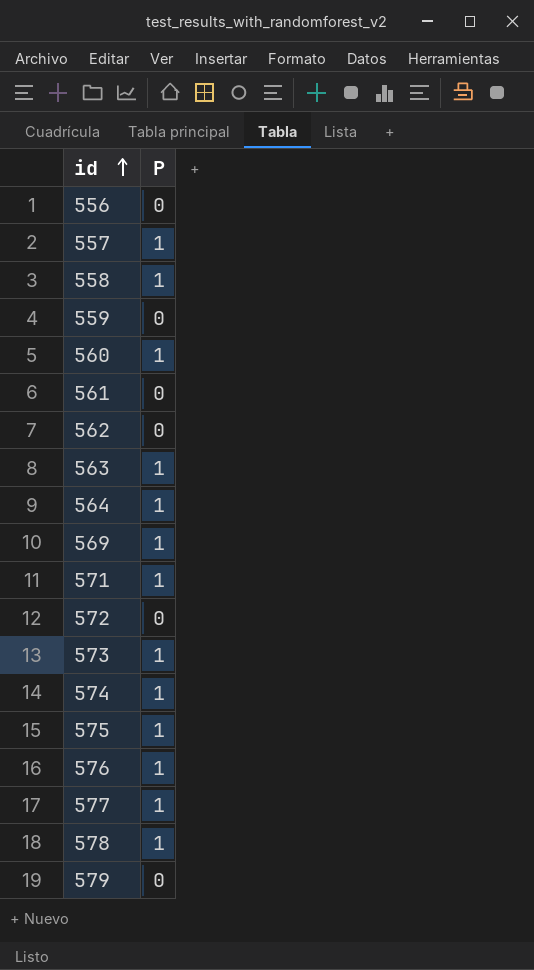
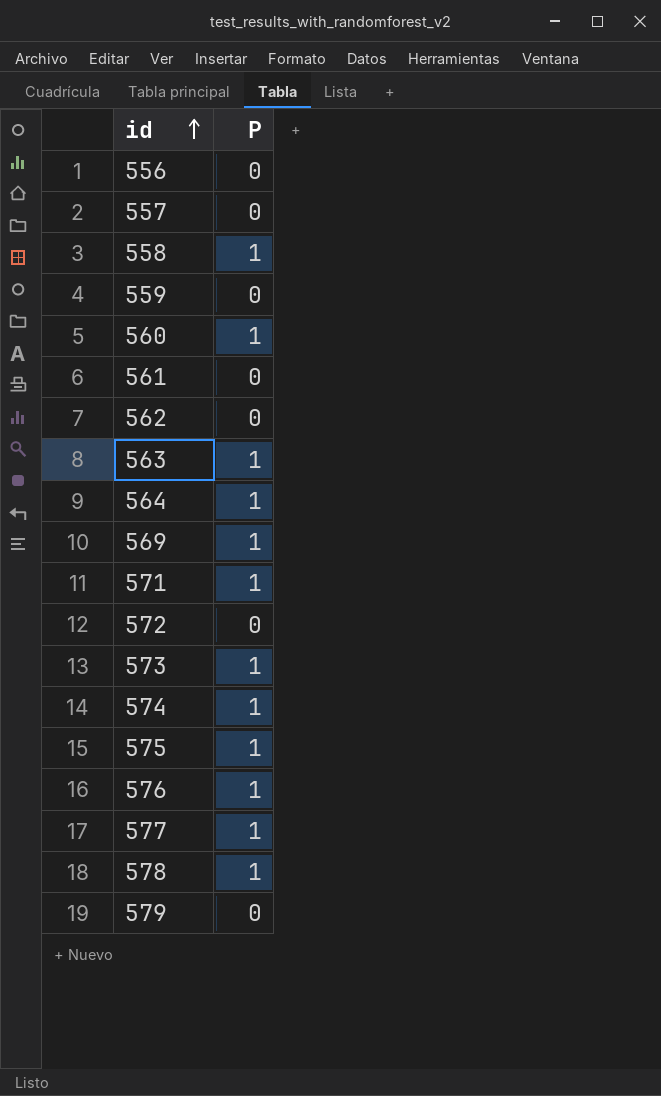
557 | P: 1 -> 0

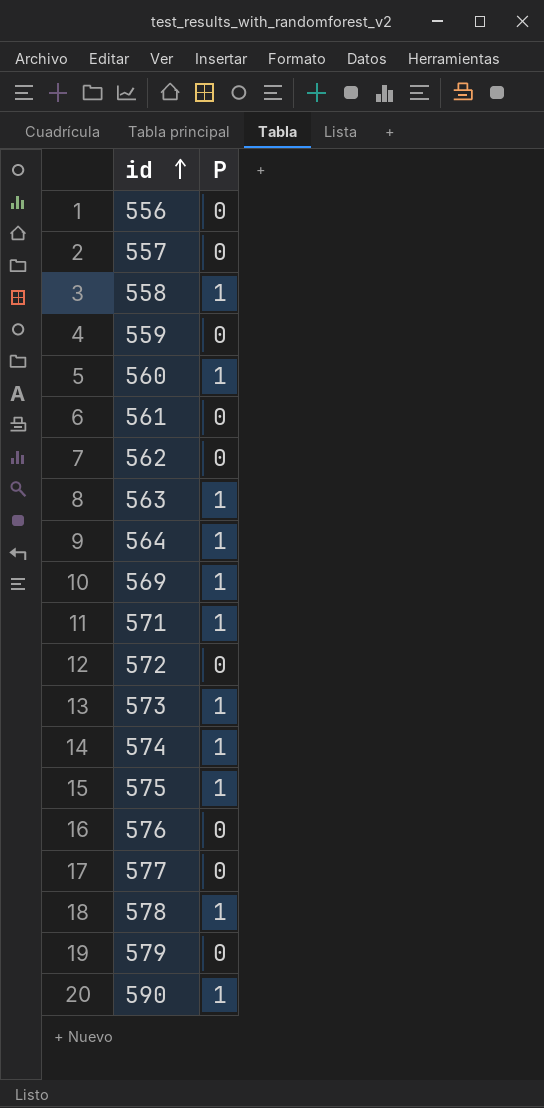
576 | P: 1 -> 0
577 | P: 1 -> 0
row 590: none -> 1

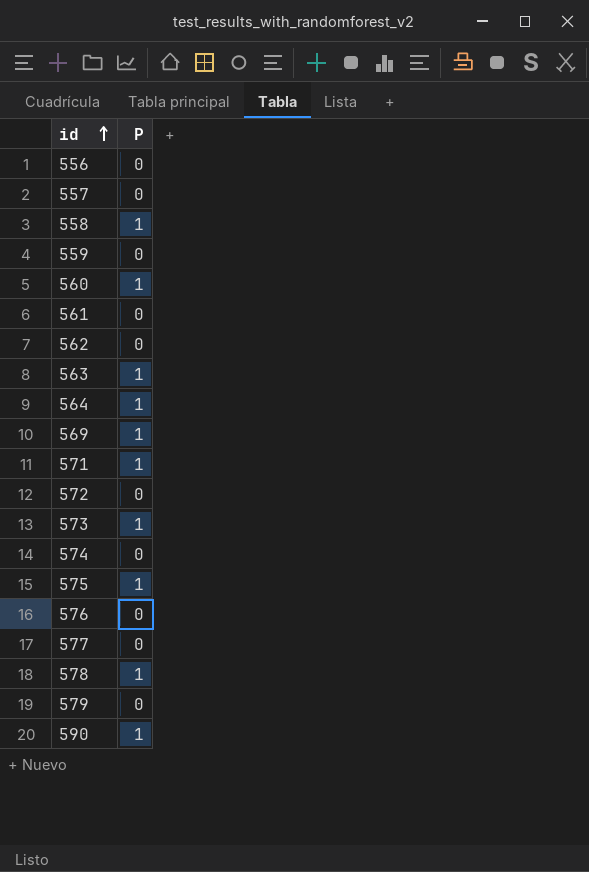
574 | P: 1 -> 0

